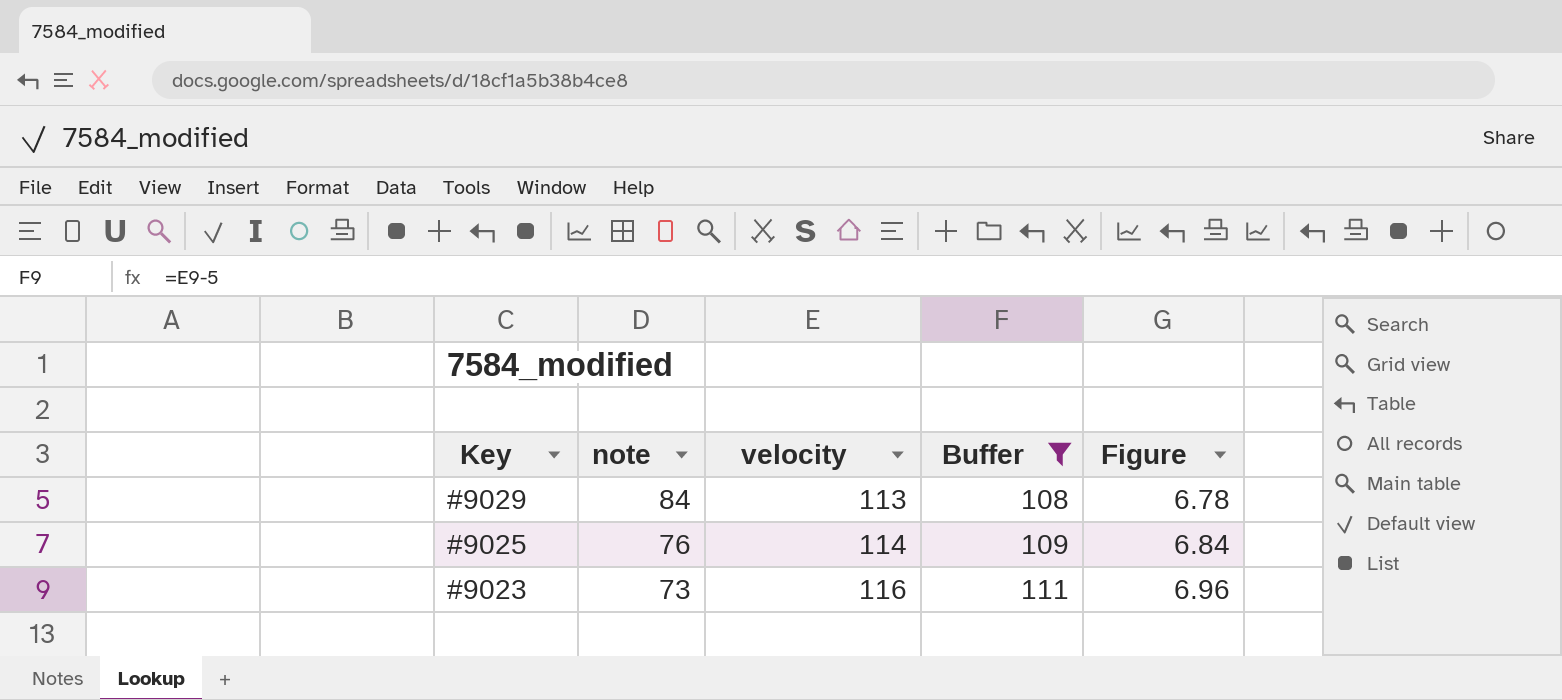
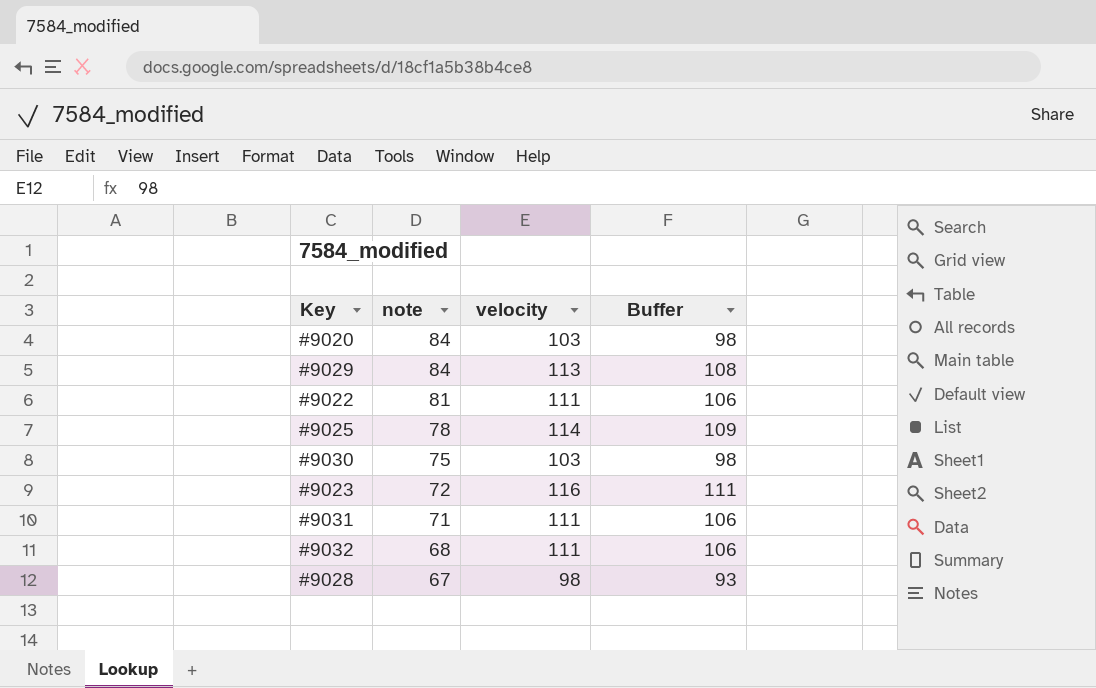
filter: Buffer >= 108 -> none
column Figure | formula: [velocity] * 0.06 -> none
#9025 | note: 76 -> 78
#9023 | note: 73 -> 72

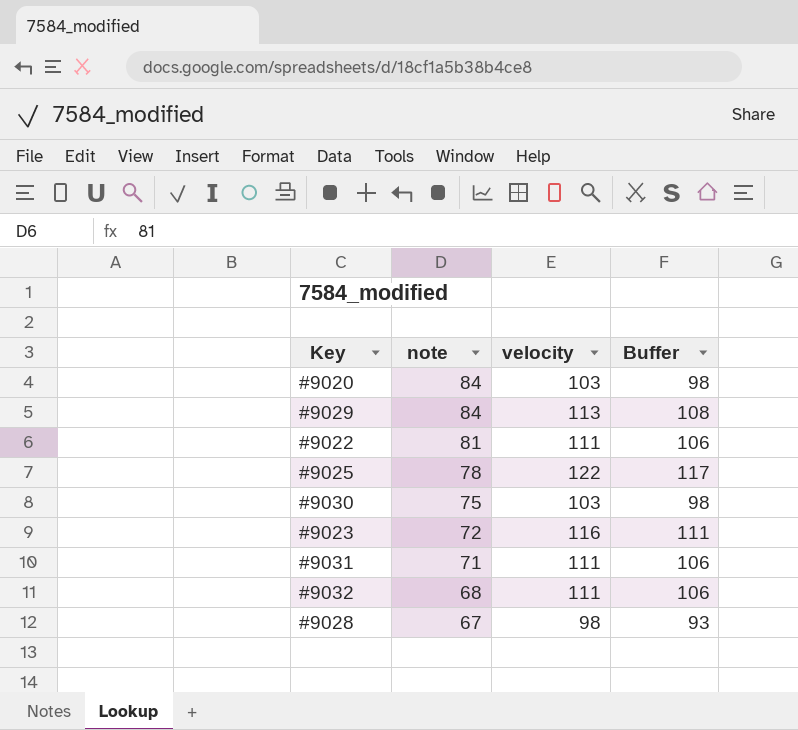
#9025 | velocity: 114 -> 122
#9025 | Buffer: 109 -> 117

